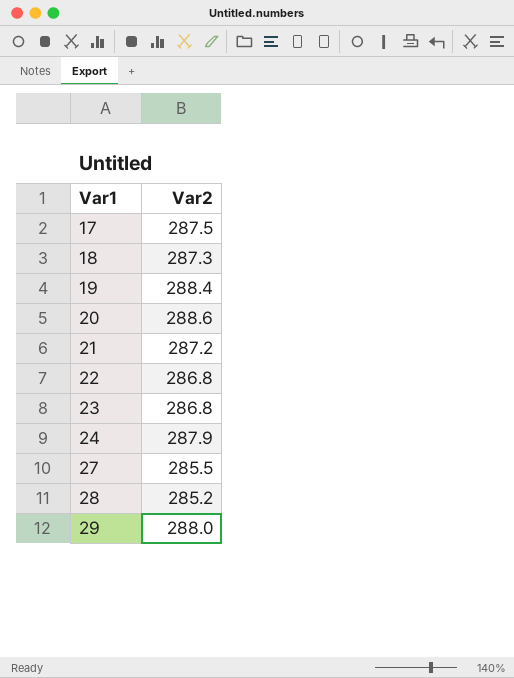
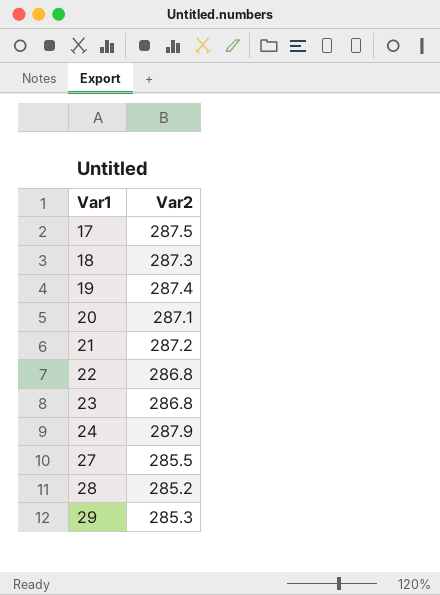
19 | Var2: 288.4 -> 287.4
20 | Var2: 288.6 -> 287.1
29 | Var2: 288.0 -> 285.3

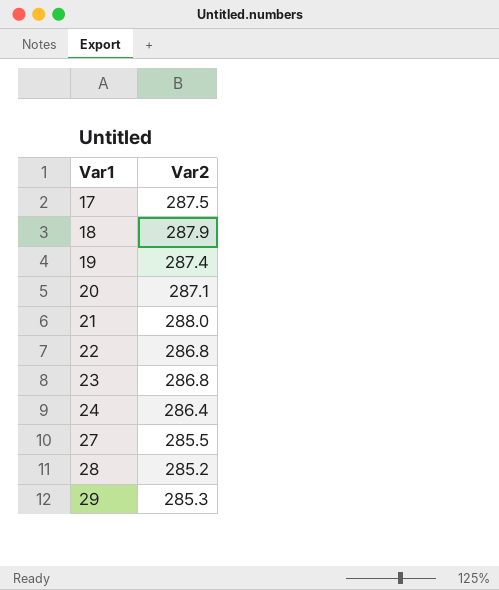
18 | Var2: 287.3 -> 287.9
21 | Var2: 287.2 -> 288.0
24 | Var2: 287.9 -> 286.4

